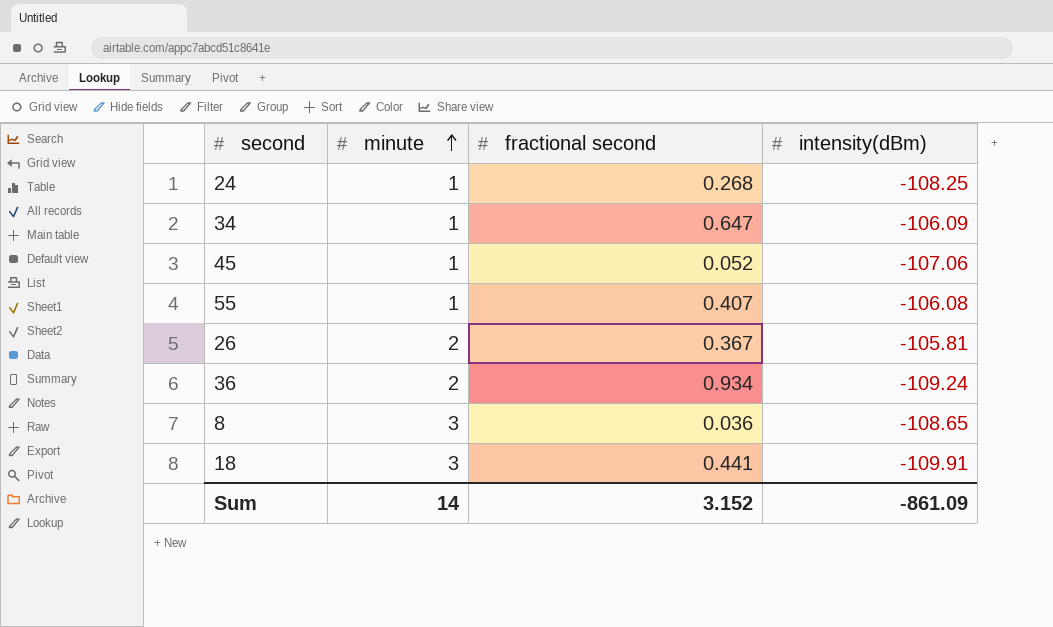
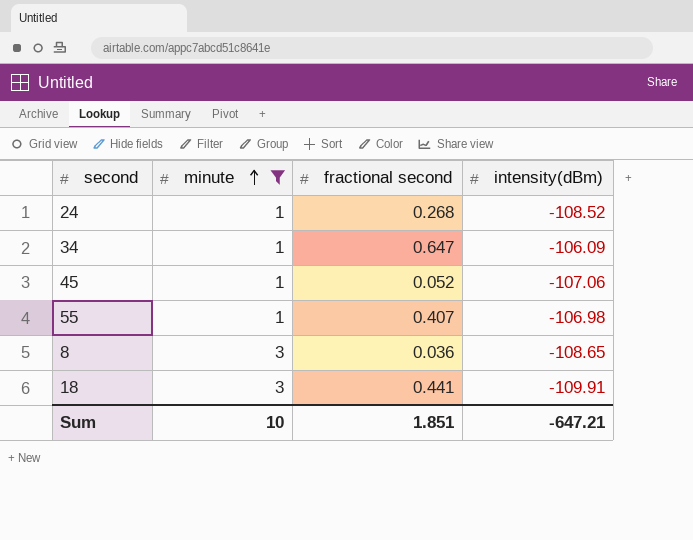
filter: none -> minute != 2
24 | intensity(dBm): -108.25 -> -108.52
55 | intensity(dBm): -106.08 -> -106.98
Sum | minute: 14 -> 10
Sum | fractional second: 3.152 -> 1.851
Sum | intensity(dBm): -861.09 -> -647.21

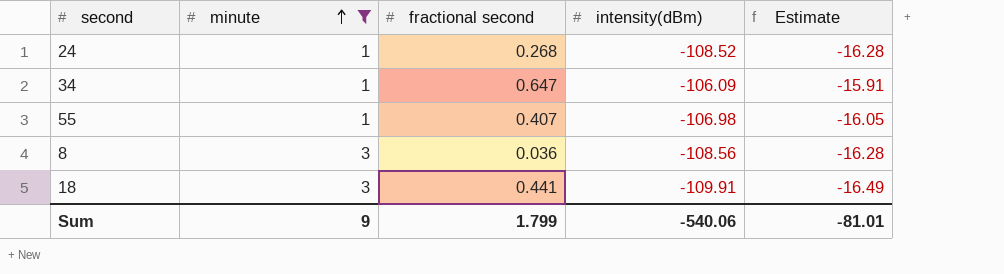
column Estimate | formula: none -> [intensity(dBm)] * 0.15
row 45: 1 | 0.052 | -107.06 -> none
8 | intensity(dBm): -108.65 -> -108.56
Sum | minute: 10 -> 9
Sum | fractional second: 1.851 -> 1.799
Sum | intensity(dBm): -647.21 -> -540.06

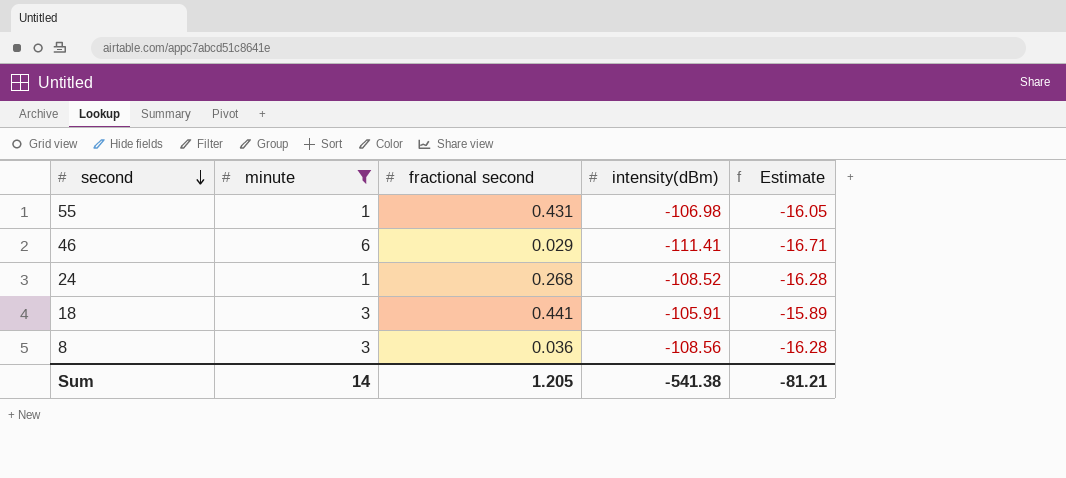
row order: minute ascending -> second descending
row 34: 1 | 0.647 | -106.09 | -15.91 -> none
55 | fractional second: 0.407 -> 0.431
row 46: none -> 6 | 0.029 | -111.41 | -16.71
18 | intensity(dBm): -109.91 -> -105.91
18 | Estimate: -16.49 -> -15.89
Sum | minute: 9 -> 14
Sum | fractional second: 1.799 -> 1.205
Sum | intensity(dBm): -540.06 -> -541.38
Sum | Estimate: -81.01 -> -81.21

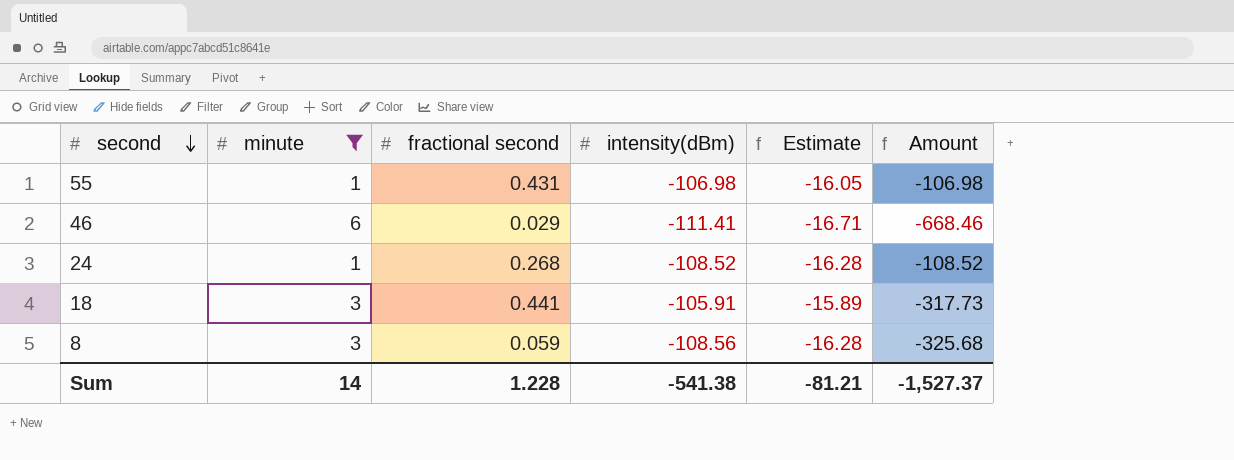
column Amount | formula: none -> [minute] * [intensity(dBm)]
8 | fractional second: 0.036 -> 0.059
Sum | fractional second: 1.205 -> 1.228

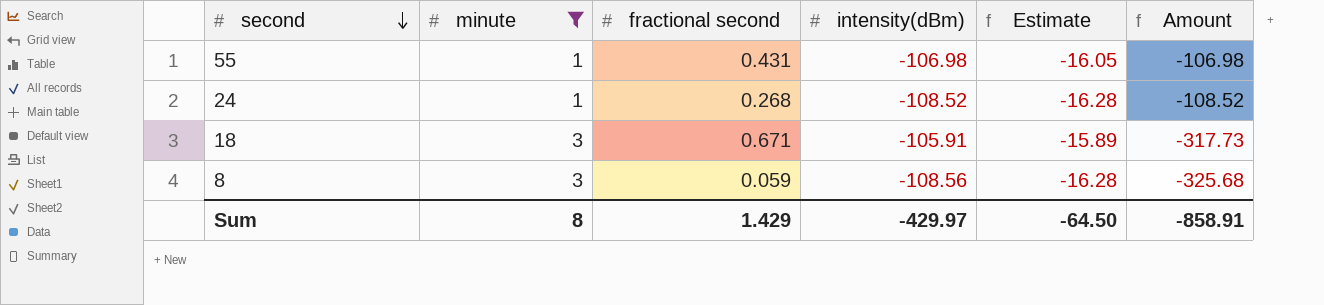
row 46: 6 | 0.029 | -111.41 | -16.71 | -668.46 -> none
18 | fractional second: 0.441 -> 0.671
Sum | minute: 14 -> 8
Sum | fractional second: 1.228 -> 1.429
Sum | intensity(dBm): -541.38 -> -429.97
Sum | Estimate: -81.21 -> -64.50
Sum | Amount: -1,527.37 -> -858.91

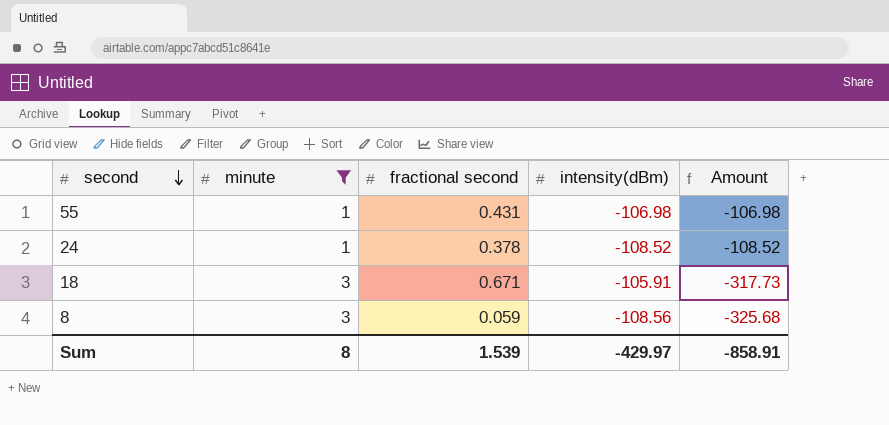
column Estimate | formula: [intensity(dBm)] * 0.15 -> none
24 | fractional second: 0.268 -> 0.378
Sum | fractional second: 1.429 -> 1.539

